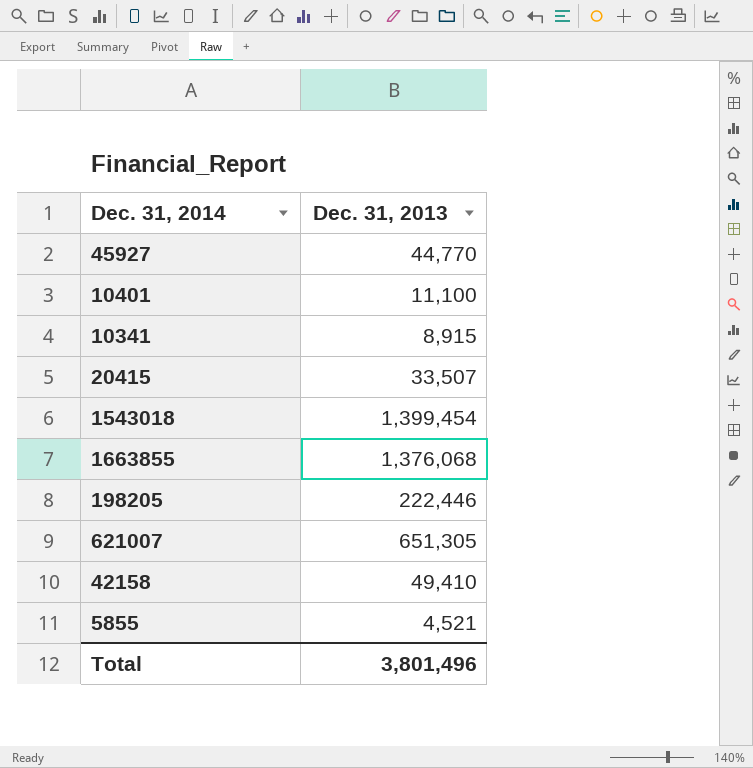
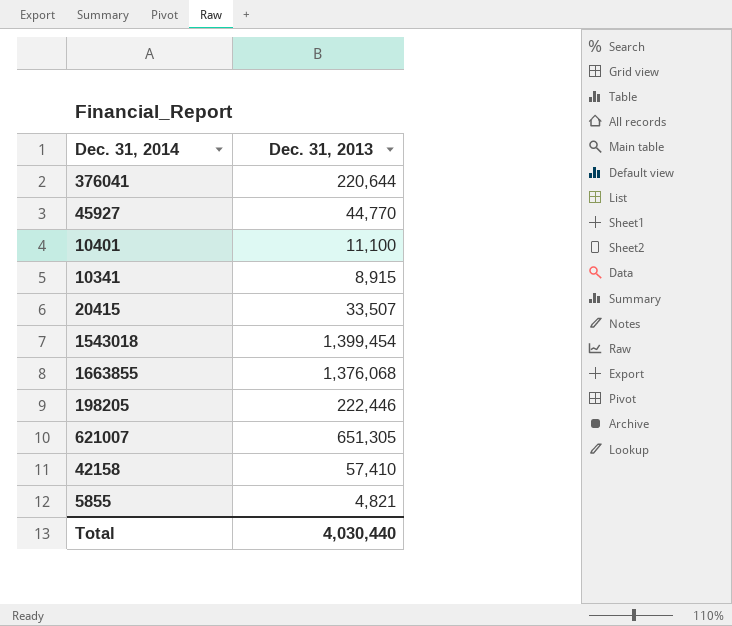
row 376041: none -> 220,644
42158 | Dec. 31, 2013: 49,410 -> 57,410
5855 | Dec. 31, 2013: 4,521 -> 4,821
Total | Dec. 31, 2013: 3,801,496 -> 4,030,440

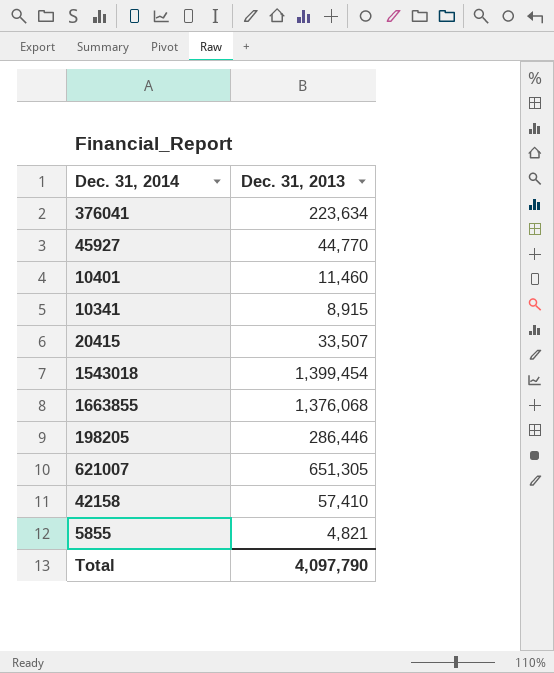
376041 | Dec. 31, 2013: 220,644 -> 223,634
10401 | Dec. 31, 2013: 11,100 -> 11,460
198205 | Dec. 31, 2013: 222,446 -> 286,446
Total | Dec. 31, 2013: 4,030,440 -> 4,097,790

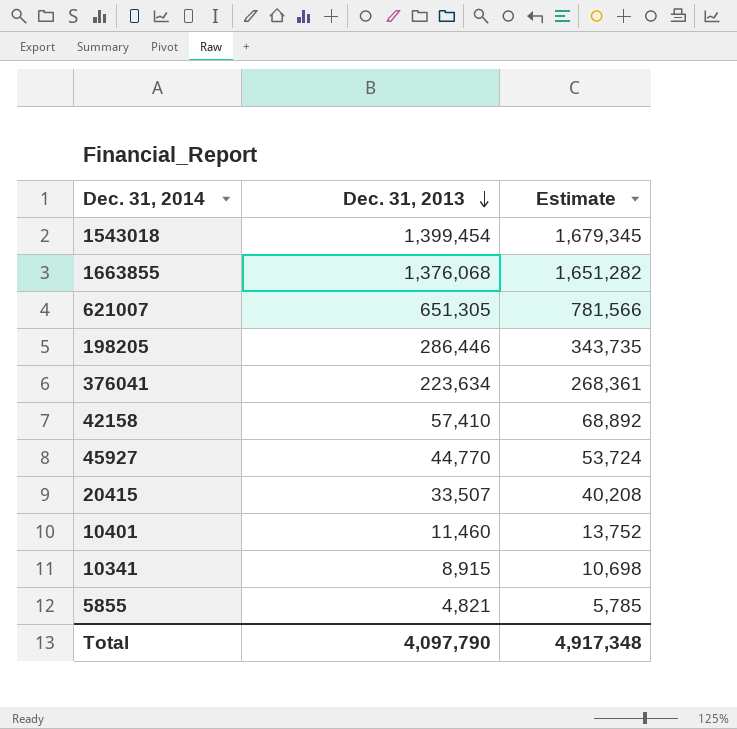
row order: none -> Dec. 31, 2013 descending
column Estimate | formula: none -> [Dec. 31, 2013] * 1.2

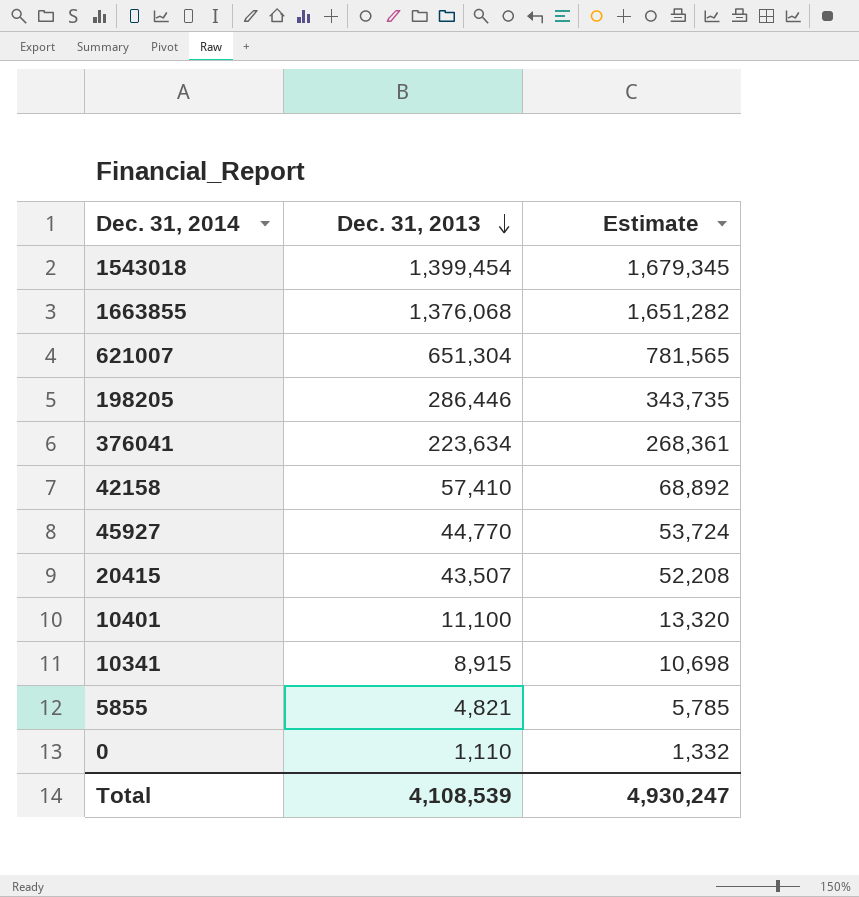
621007 | Dec. 31, 2013: 651,305 -> 651,304
621007 | Estimate: 781,566 -> 781,565
20415 | Dec. 31, 2013: 33,507 -> 43,507
20415 | Estimate: 40,208 -> 52,208
10401 | Dec. 31, 2013: 11,460 -> 11,100
10401 | Estimate: 13,752 -> 13,320
row 0: none -> 1,110 | 1,332
Total | Dec. 31, 2013: 4,097,790 -> 4,108,539
Total | Estimate: 4,917,348 -> 4,930,247

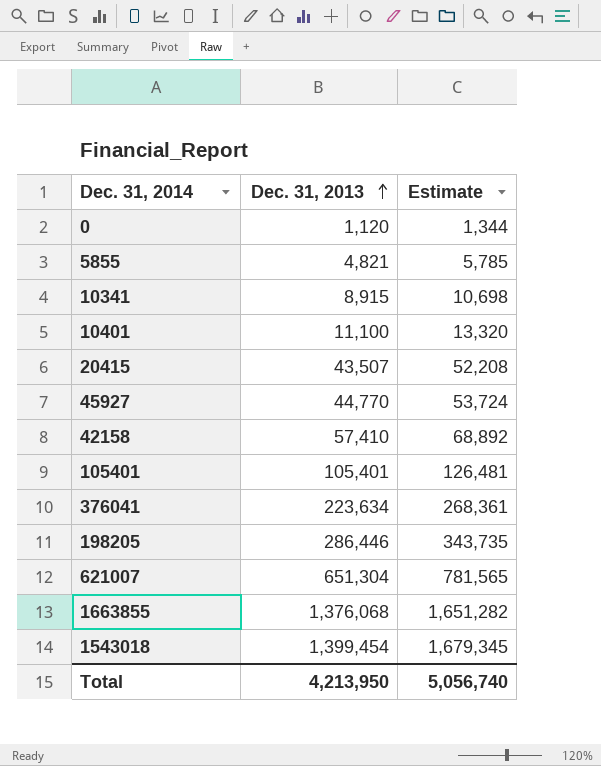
row order: Dec. 31, 2013 descending -> Dec. 31, 2013 ascending
0 | Dec. 31, 2013: 1,110 -> 1,120
0 | Estimate: 1,332 -> 1,344
row 105401: none -> 105,401 | 126,481
Total | Dec. 31, 2013: 4,108,539 -> 4,213,950
Total | Estimate: 4,930,247 -> 5,056,740

